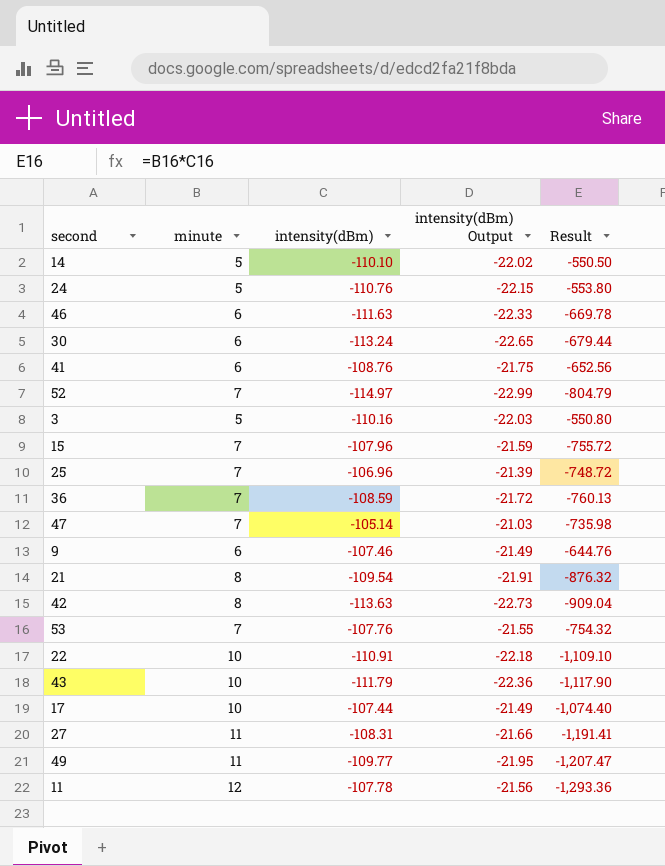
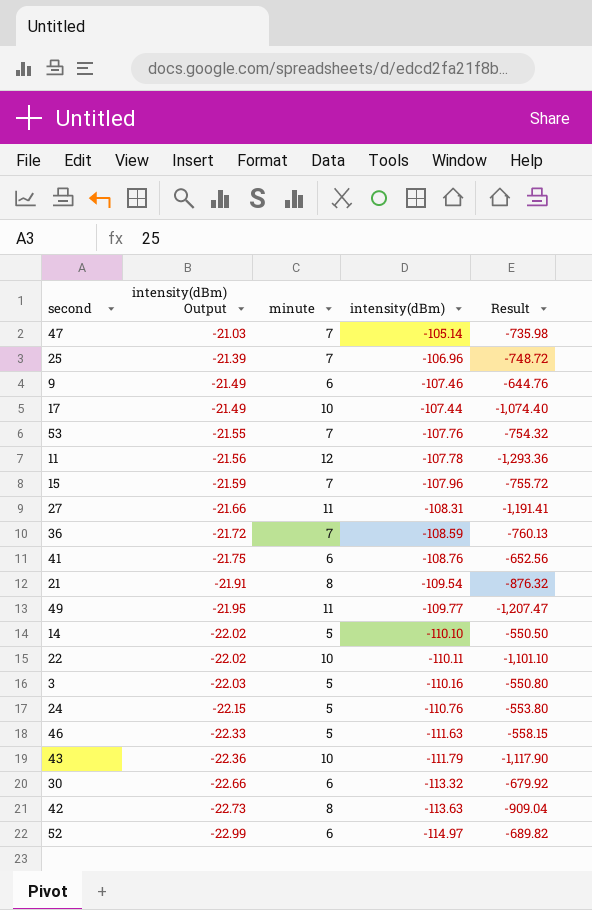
row order: none -> intensity(dBm) Output descending
column intensity(dBm) Output | position: 4 -> 2
22 | intensity(dBm) Output: -22.18 -> -22.02
22 | intensity(dBm): -110.91 -> -110.11
22 | Result: -1,109.10 -> -1,101.10
46 | minute: 6 -> 5
46 | Result: -669.78 -> -558.15
30 | intensity(dBm) Output: -22.65 -> -22.66
30 | intensity(dBm): -113.24 -> -113.32
30 | Result: -679.44 -> -679.92
52 | minute: 7 -> 6
52 | Result: -804.79 -> -689.82

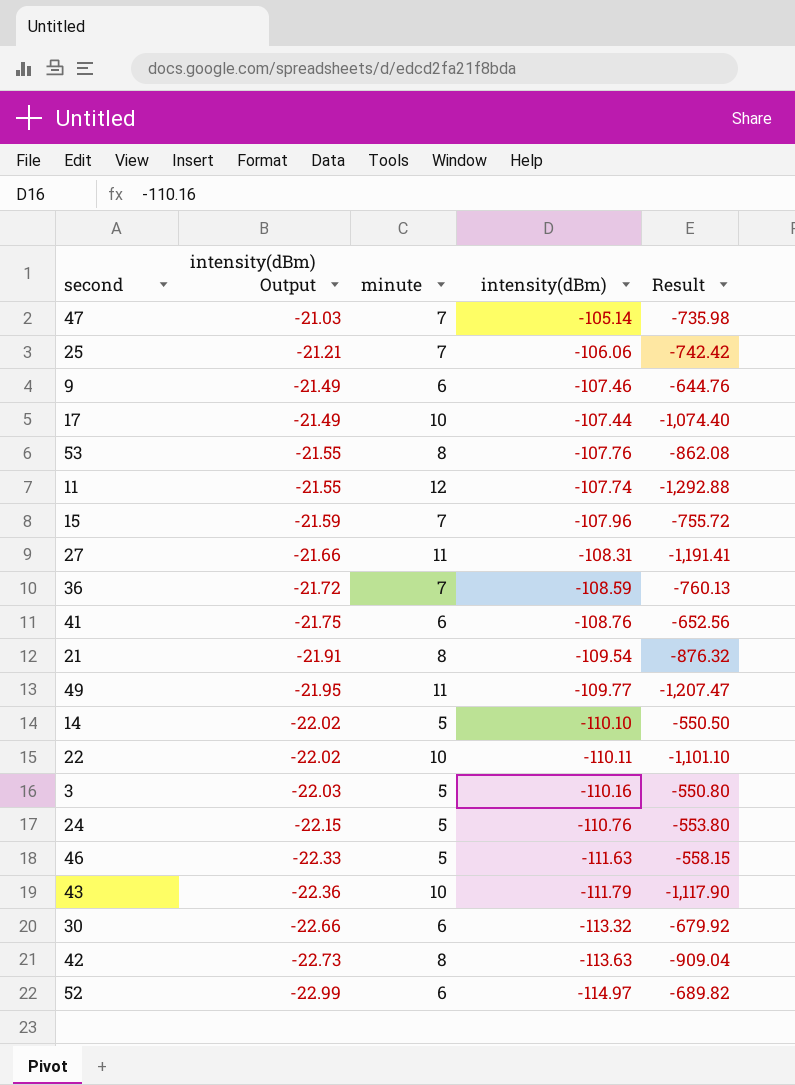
25 | intensity(dBm) Output: -21.39 -> -21.21
25 | intensity(dBm): -106.96 -> -106.06
25 | Result: -748.72 -> -742.42
53 | minute: 7 -> 8
53 | Result: -754.32 -> -862.08
11 | intensity(dBm) Output: -21.56 -> -21.55
11 | intensity(dBm): -107.78 -> -107.74
11 | Result: -1,293.36 -> -1,292.88

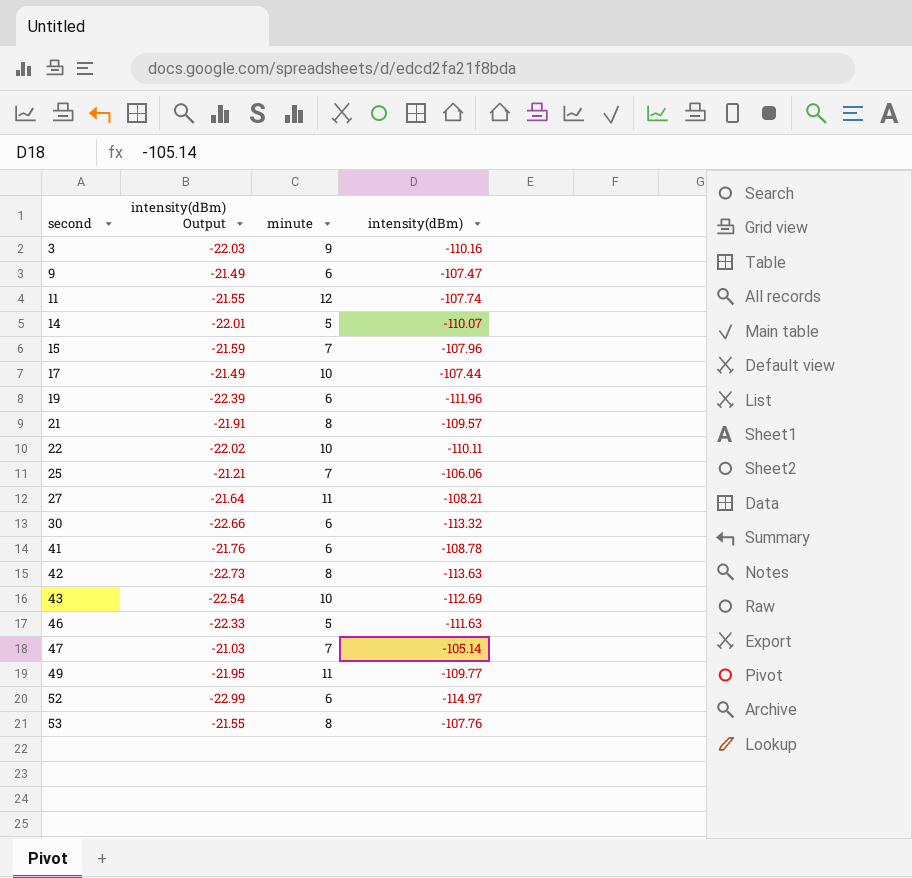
row order: intensity(dBm) Output descending -> second ascending
column Result | formula: [minute] * [intensity(dBm)] -> none
row 36: -21.72 | 7 | -108.59 | -760.13 -> none
row 24: -22.15 | 5 | -110.76 | -553.80 -> none
3 | minute: 5 -> 9
9 | intensity(dBm): -107.46 -> -107.47
14 | intensity(dBm) Output: -22.02 -> -22.01
14 | intensity(dBm): -110.10 -> -110.07
row 19: none -> -22.39 | 6 | -111.96
21 | intensity(dBm): -109.54 -> -109.57
27 | intensity(dBm) Output: -21.66 -> -21.64
27 | intensity(dBm): -108.31 -> -108.21
41 | intensity(dBm) Output: -21.75 -> -21.76
41 | intensity(dBm): -108.76 -> -108.78
43 | intensity(dBm) Output: -22.36 -> -22.54
43 | intensity(dBm): -111.79 -> -112.69

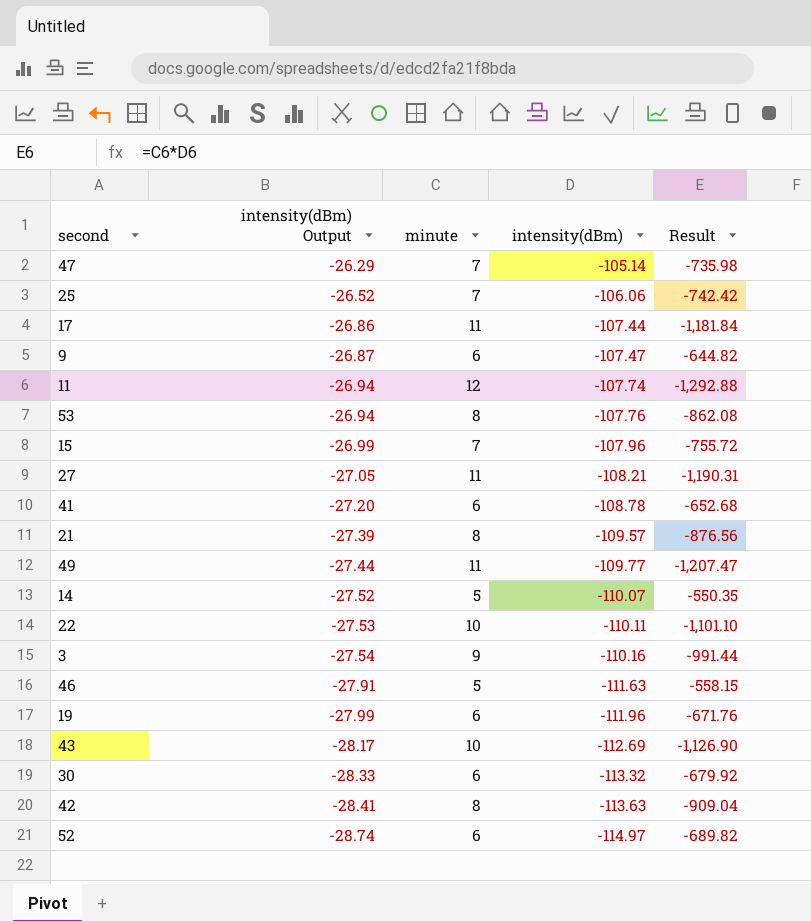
row order: second ascending -> intensity(dBm) Output descending
column intensity(dBm) Output | formula: [intensity(dBm)] * 0.2 -> [intensity(dBm)] * 0.25
column Result | formula: none -> [minute] * [intensity(dBm)]
17 | minute: 10 -> 11

